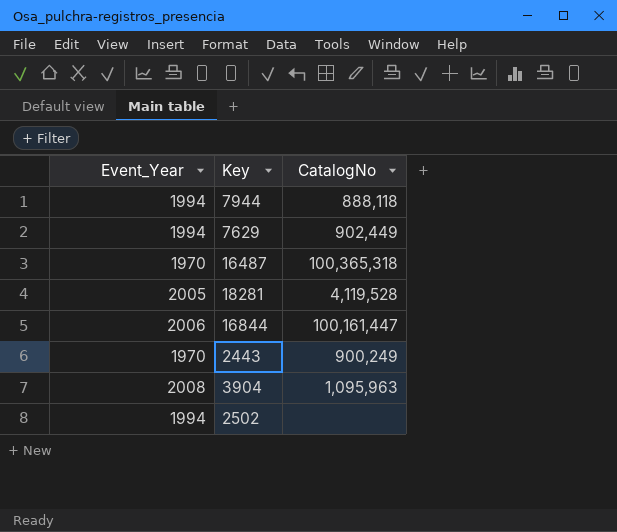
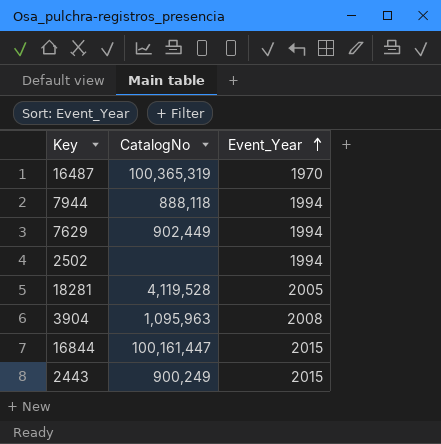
row order: none -> Event_Year ascending
column Event_Year | position: 1 -> 3
16487 | CatalogNo: 100,365,318 -> 100,365,319
16844 | Event_Year: 2006 -> 2015
2443 | Event_Year: 1970 -> 2015

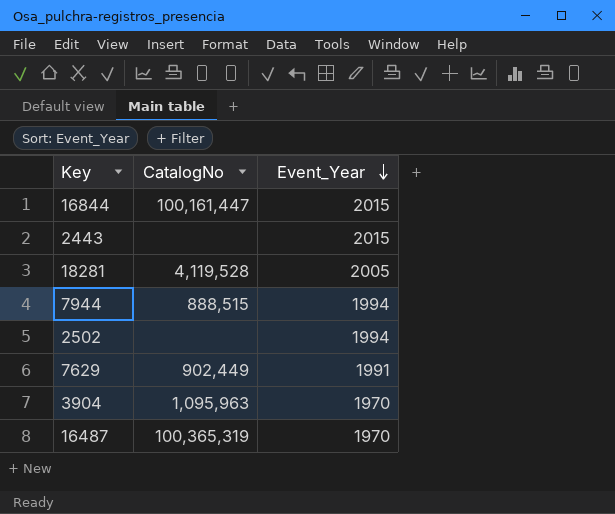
row order: Event_Year ascending -> Event_Year descending
2443 | CatalogNo: 900,249 -> none
7944 | CatalogNo: 888,118 -> 888,515
7629 | Event_Year: 1994 -> 1991
3904 | Event_Year: 2008 -> 1970

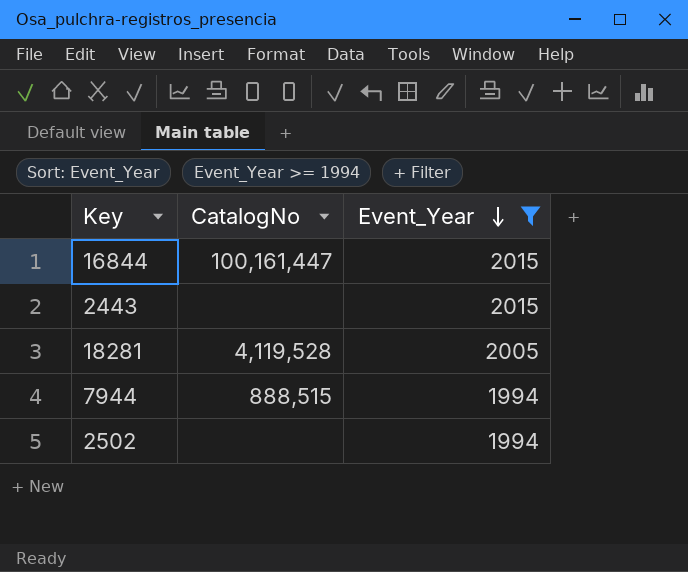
filter: none -> Event_Year >= 1994

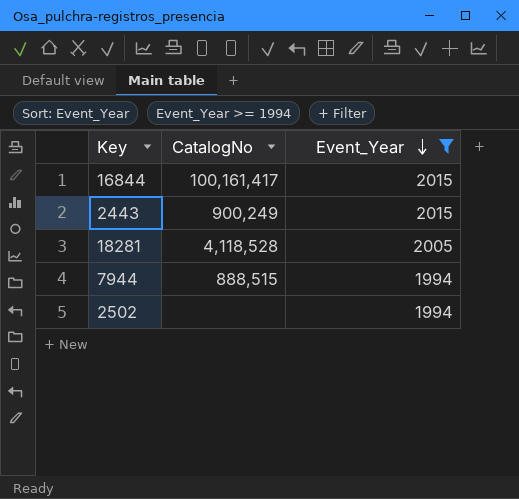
16844 | CatalogNo: 100,161,447 -> 100,161,417
2443 | CatalogNo: none -> 900,249
18281 | CatalogNo: 4,119,528 -> 4,118,528

